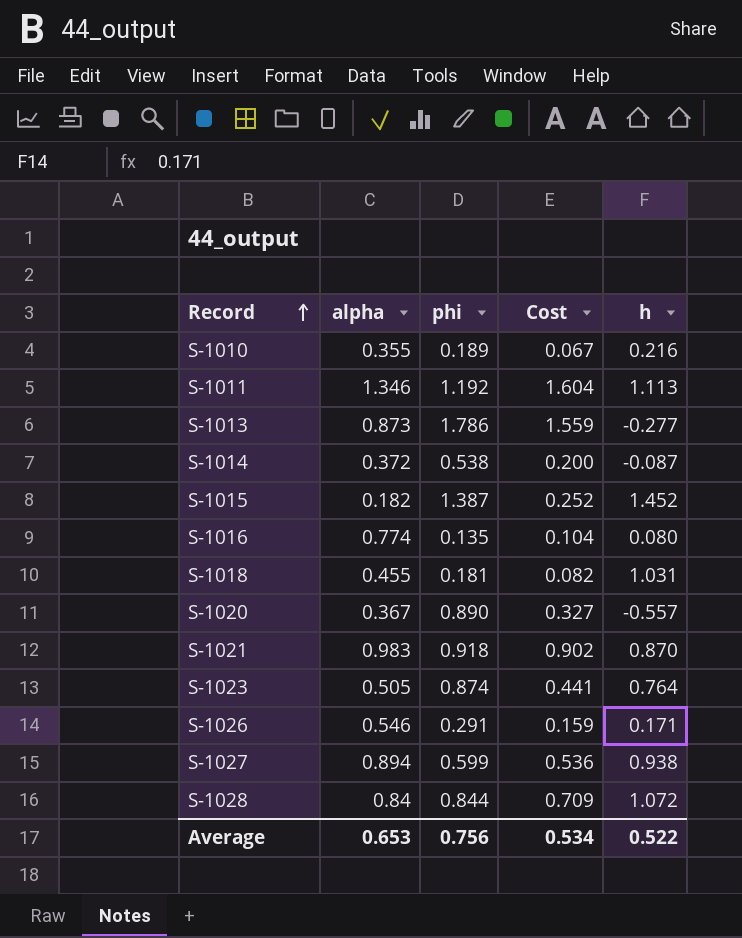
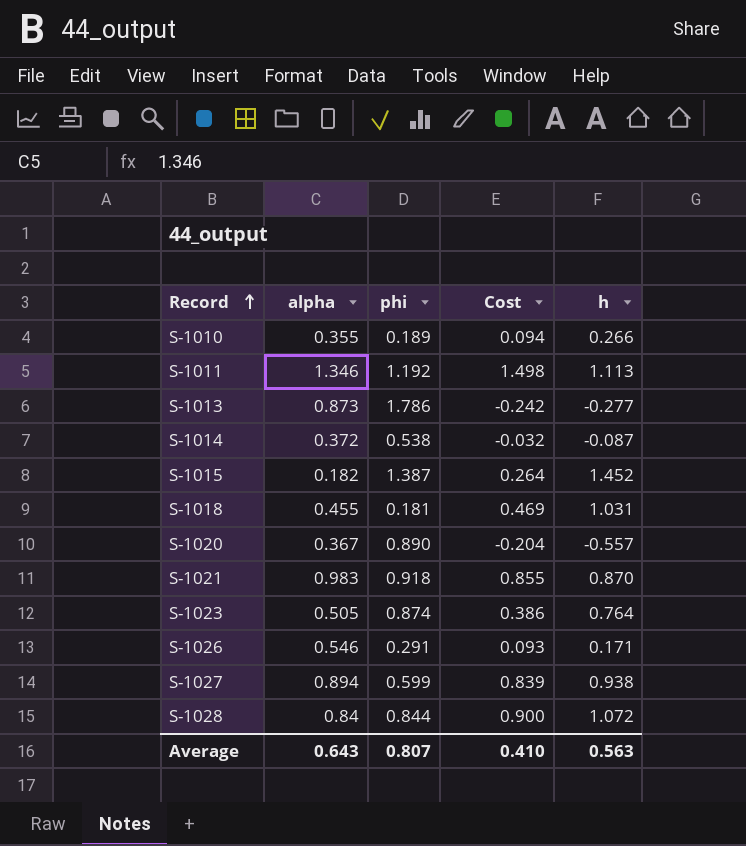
column Cost | formula: [alpha] * [phi] -> [alpha] * [h]
row S-1016: 0.774 | 0.135 | 0.104 | 0.080 -> none
S-1010 | h: 0.216 -> 0.266
Average | alpha: 0.653 -> 0.643
Average | phi: 0.756 -> 0.807
Average | Cost: 0.534 -> 0.410
Average | h: 0.522 -> 0.563

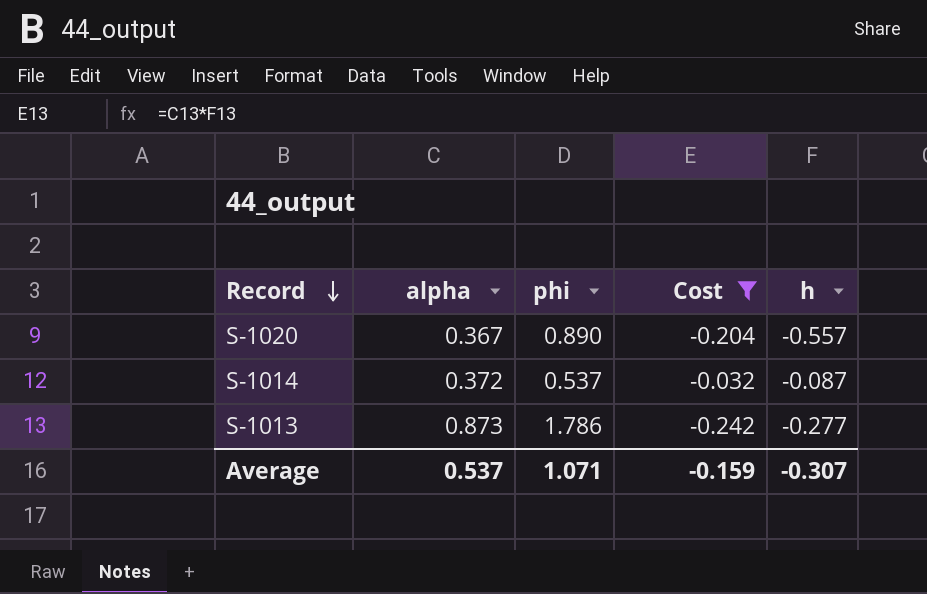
filter: none -> Cost <= -0.032
row order: Record ascending -> Record descending
S-1014 | phi: 0.538 -> 0.537
Average | alpha: 0.643 -> 0.537
Average | phi: 0.807 -> 1.071
Average | Cost: 0.410 -> -0.159
Average | h: 0.563 -> -0.307

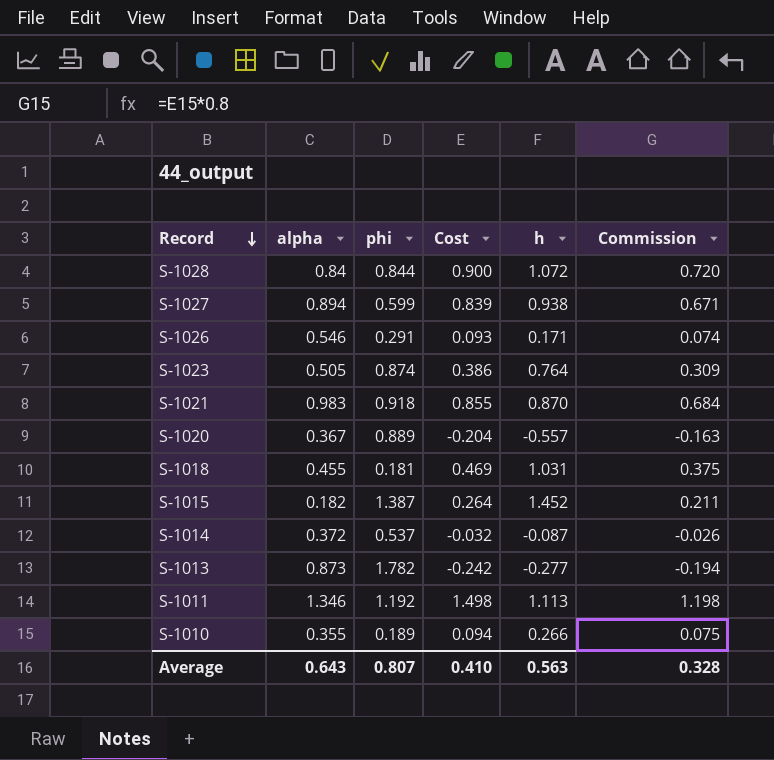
filter: Cost <= -0.032 -> none
column Commission | formula: none -> [Cost] * 0.8
S-1020 | phi: 0.890 -> 0.889
S-1013 | phi: 1.786 -> 1.782
Average | alpha: 0.537 -> 0.643
Average | phi: 1.071 -> 0.807
Average | Cost: -0.159 -> 0.410
Average | h: -0.307 -> 0.563

